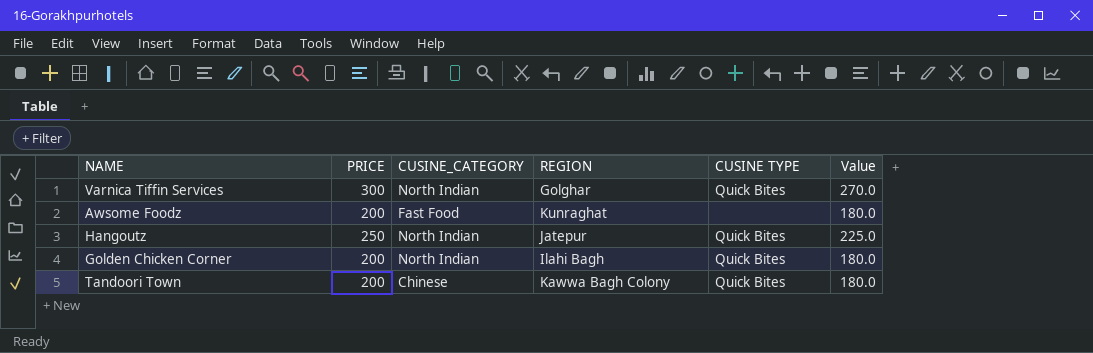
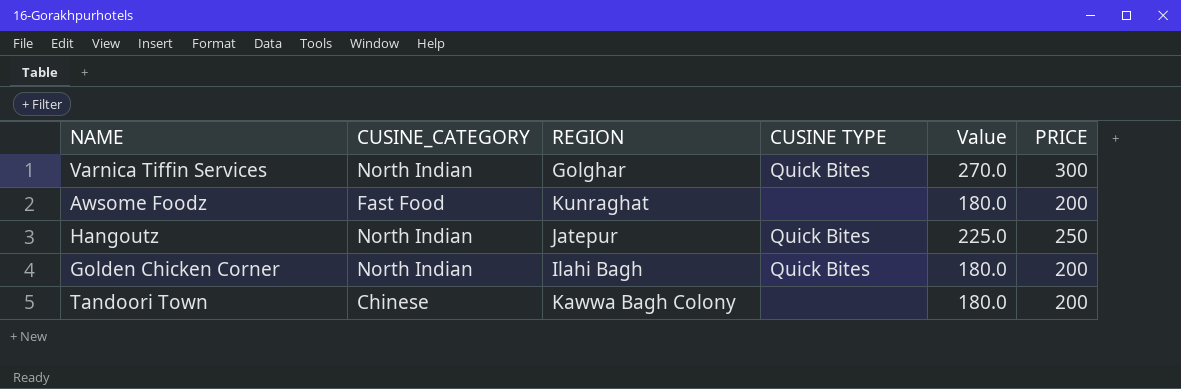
column PRICE | position: 2 -> 6
Tandoori Town | CUSINE TYPE: Quick Bites -> none

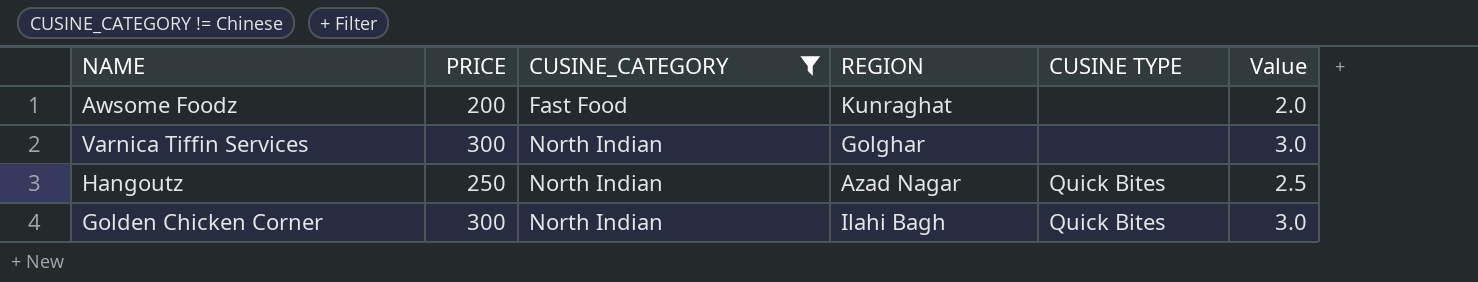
filter: none -> CUSINE_CATEGORY != Chinese
row order: none -> CUSINE_CATEGORY ascending
column PRICE | position: 6 -> 2
column Value | formula: [PRICE] * 0.9 -> [PRICE] * 0.01
Varnica Tiffin Services | CUSINE TYPE: Quick Bites -> none
Hangoutz | REGION: Jatepur -> Azad Nagar
Golden Chicken Corner | PRICE: 200 -> 300

